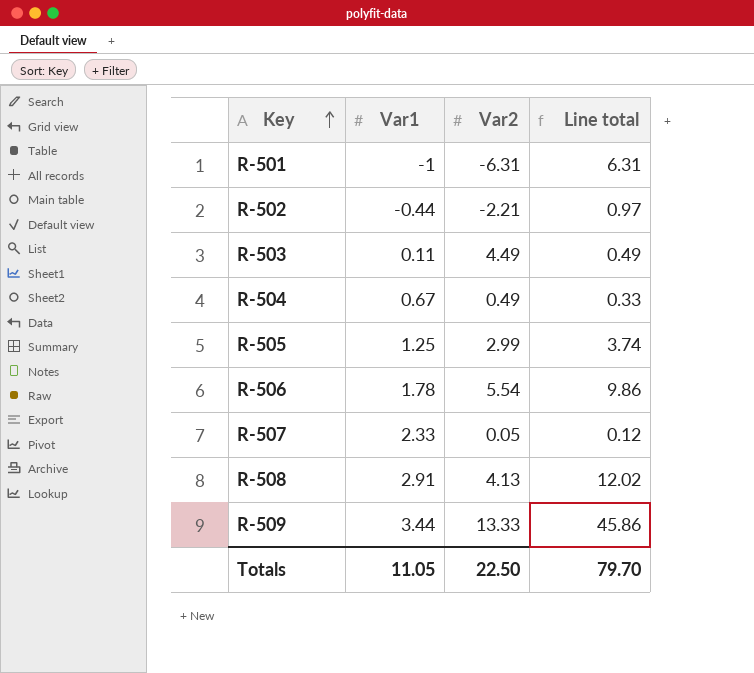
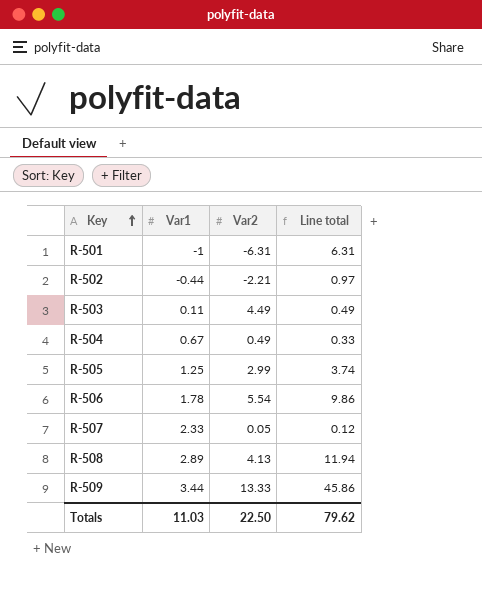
R-508 | Var1: 2.91 -> 2.89
R-508 | Line total: 12.02 -> 11.94
Totals | Var1: 11.05 -> 11.03
Totals | Line total: 79.70 -> 79.62

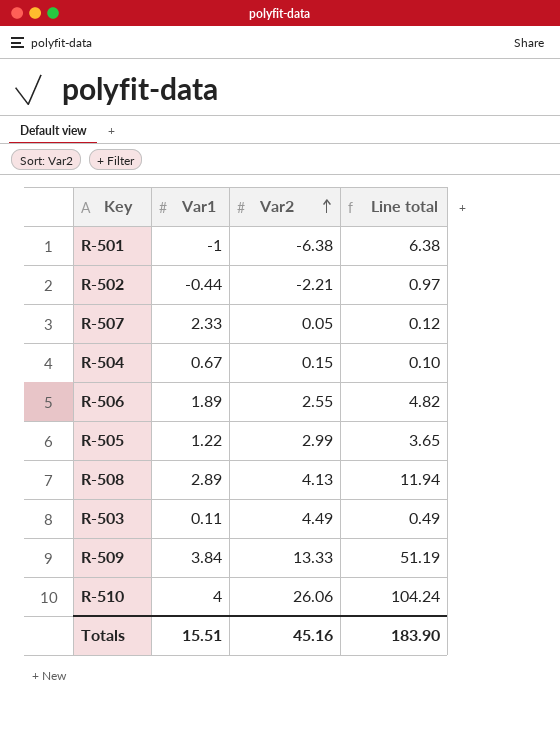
row order: Key ascending -> Var2 ascending
R-501 | Var2: -6.31 -> -6.38
R-501 | Line total: 6.31 -> 6.38
R-504 | Var2: 0.49 -> 0.15
R-504 | Line total: 0.33 -> 0.10
R-506 | Var1: 1.78 -> 1.89
R-506 | Var2: 5.54 -> 2.55
R-506 | Line total: 9.86 -> 4.82
R-505 | Var1: 1.25 -> 1.22
R-505 | Line total: 3.74 -> 3.65
R-509 | Var1: 3.44 -> 3.84
R-509 | Line total: 45.86 -> 51.19
row R-510: none -> 4 | 26.06 | 104.24
Totals | Var1: 11.03 -> 15.51
Totals | Var2: 22.50 -> 45.16
Totals | Line total: 79.62 -> 183.90

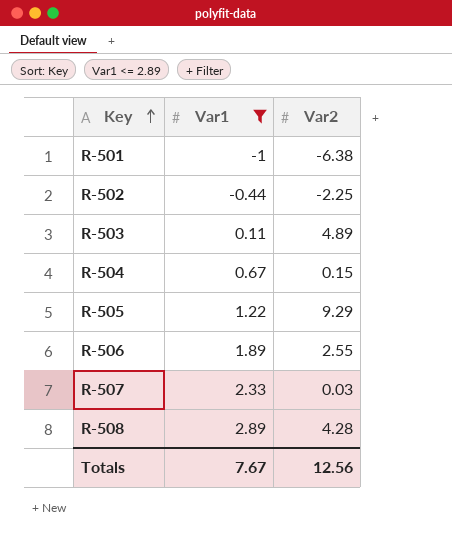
filter: none -> Var1 <= 2.89
row order: Var2 ascending -> Key ascending
column Line total | formula: [Var1] * [Var2] -> none
R-502 | Var2: -2.21 -> -2.25
R-503 | Var2: 4.49 -> 4.89
R-505 | Var2: 2.99 -> 9.29
R-507 | Var2: 0.05 -> 0.03
R-508 | Var2: 4.13 -> 4.28
Totals | Var1: 15.51 -> 7.67
Totals | Var2: 45.16 -> 12.56

